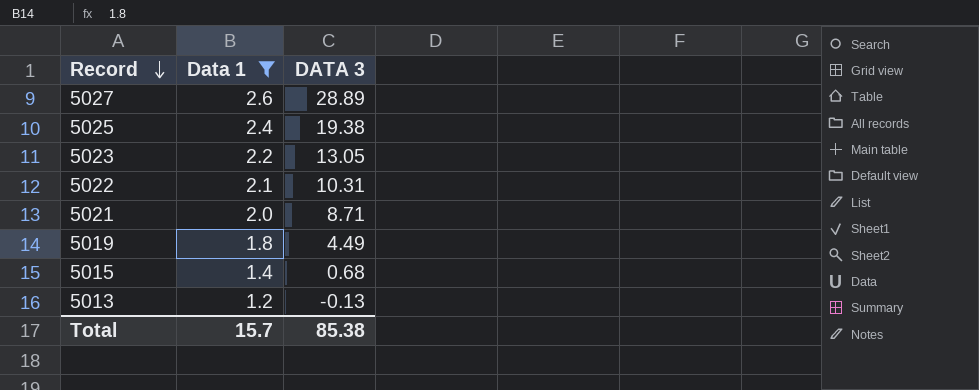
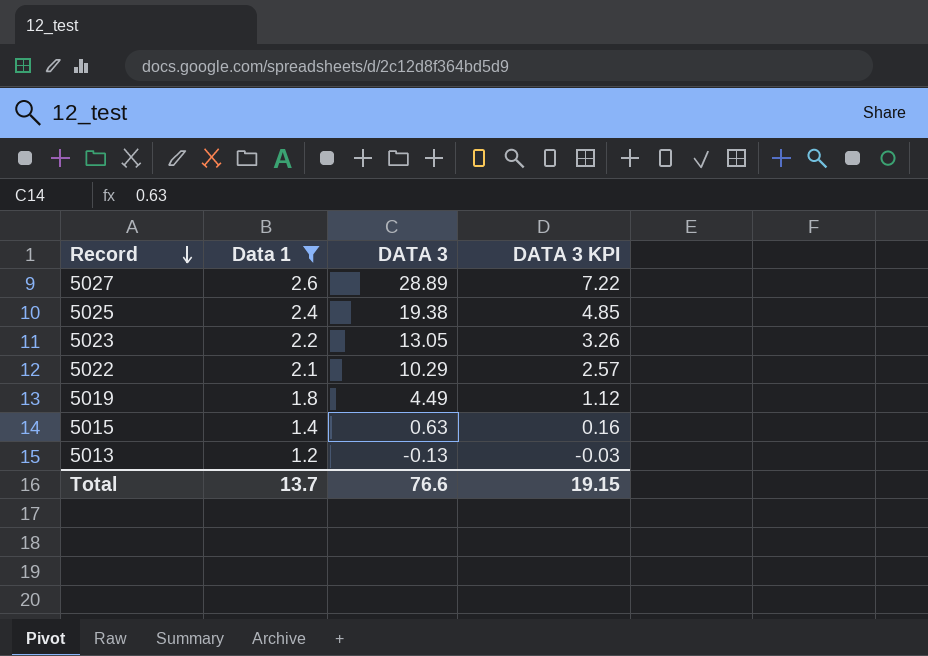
column DATA 3 KPI | formula: none -> [DATA 3] * 0.25
row 5021: 2.0 | 8.71 -> none
5022 | DATA 3: 10.31 -> 10.29
5015 | DATA 3: 0.68 -> 0.63
Total | Data 1: 15.7 -> 13.7
Total | DATA 3: 85.38 -> 76.6

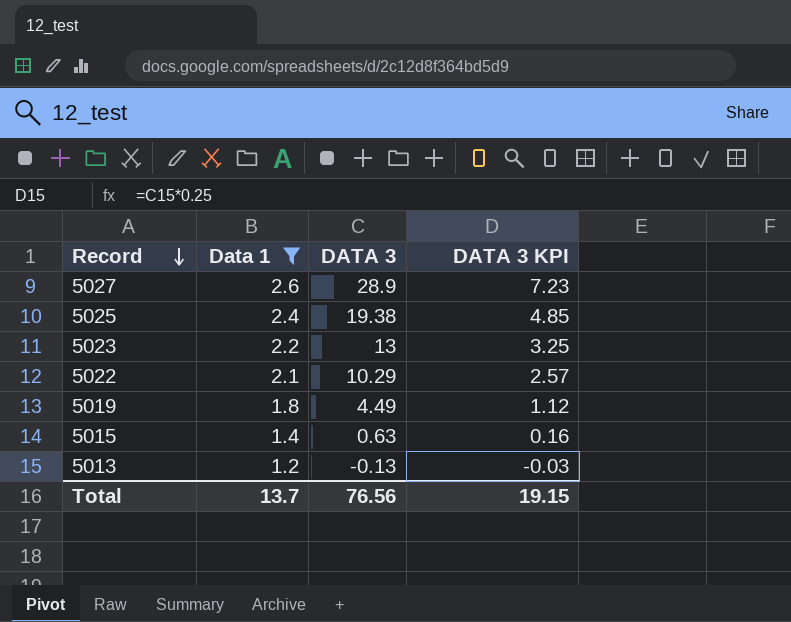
5027 | DATA 3: 28.89 -> 28.9
5027 | DATA 3 KPI: 7.22 -> 7.23
5023 | DATA 3: 13.05 -> 13
5023 | DATA 3 KPI: 3.26 -> 3.25
Total | DATA 3: 76.6 -> 76.56

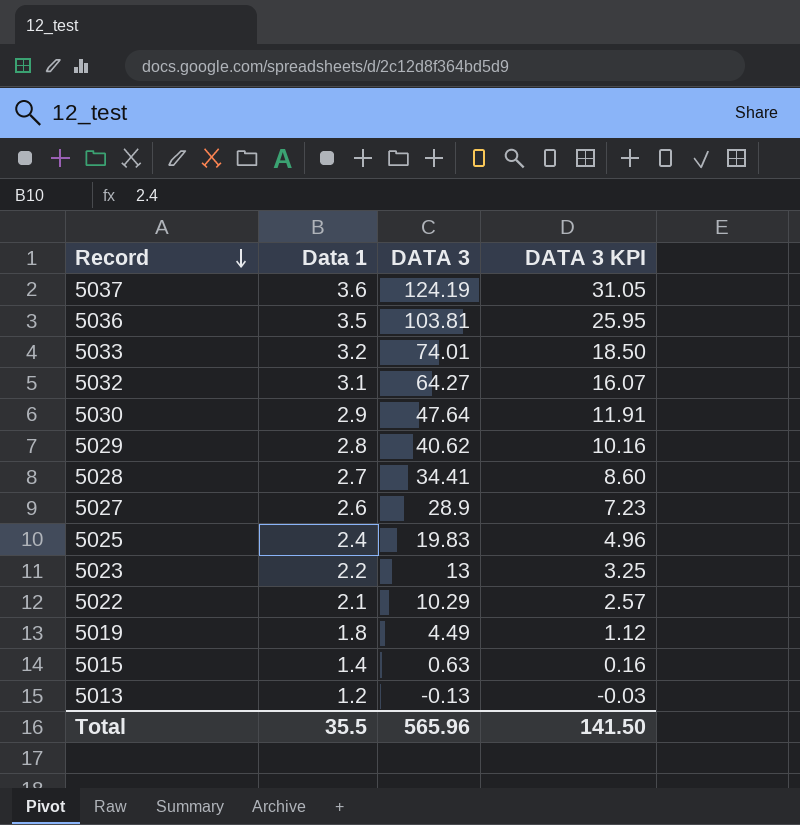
filter: Data 1 <= 2.6 -> none
5025 | DATA 3: 19.38 -> 19.83
5025 | DATA 3 KPI: 4.85 -> 4.96
Total | Data 1: 13.7 -> 35.5
Total | DATA 3: 76.56 -> 565.96
Total | DATA 3 KPI: 19.15 -> 141.50

